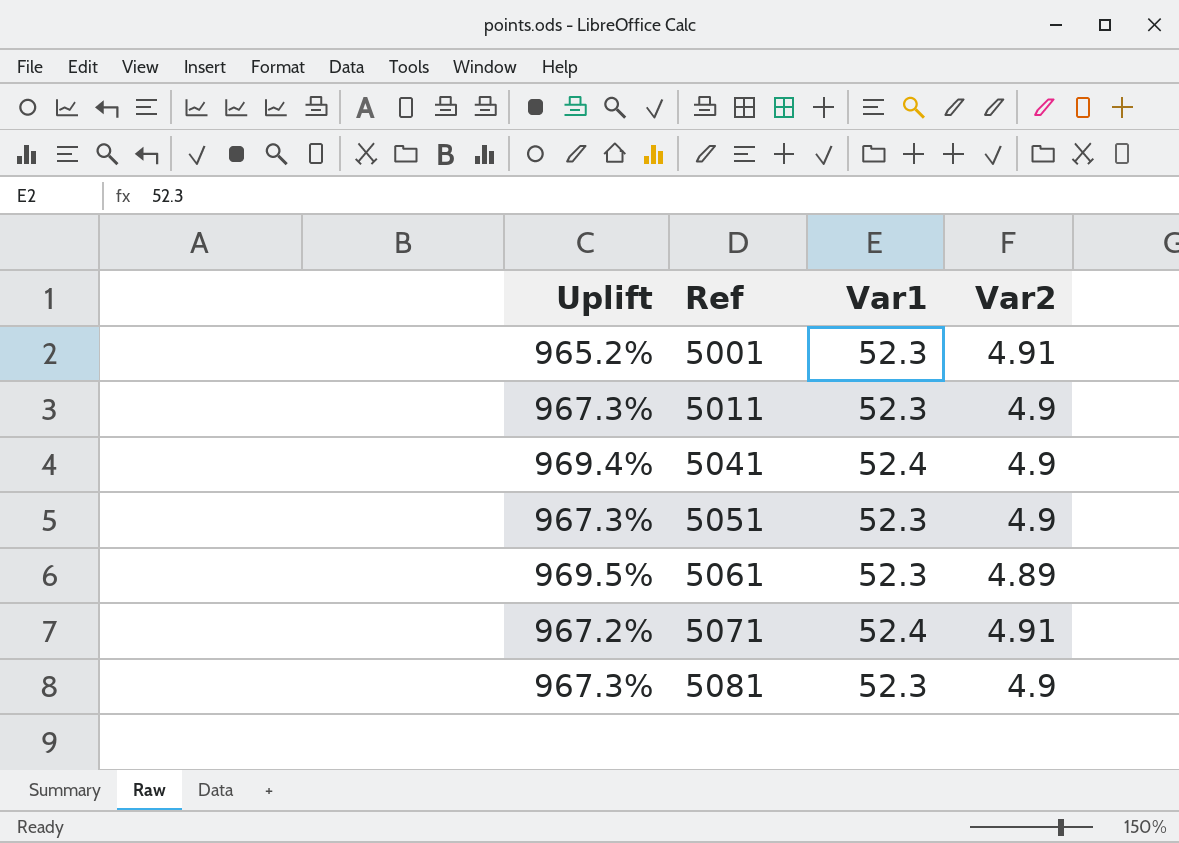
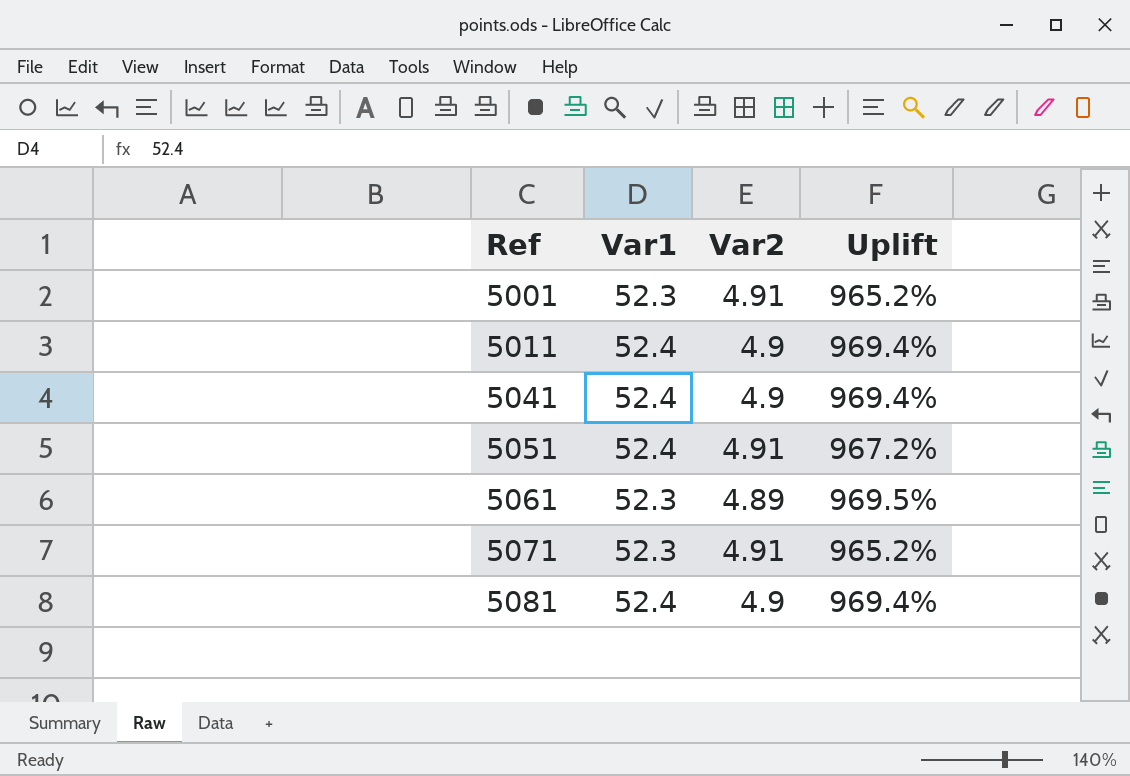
column Uplift | position: 1 -> 4
5011 | Var1: 52.3 -> 52.4
5011 | Uplift: 967.3% -> 969.4%
5051 | Var1: 52.3 -> 52.4
5051 | Var2: 4.9 -> 4.91
5051 | Uplift: 967.3% -> 967.2%
5071 | Var1: 52.4 -> 52.3
5071 | Uplift: 967.2% -> 965.2%
5081 | Var1: 52.3 -> 52.4
5081 | Uplift: 967.3% -> 969.4%

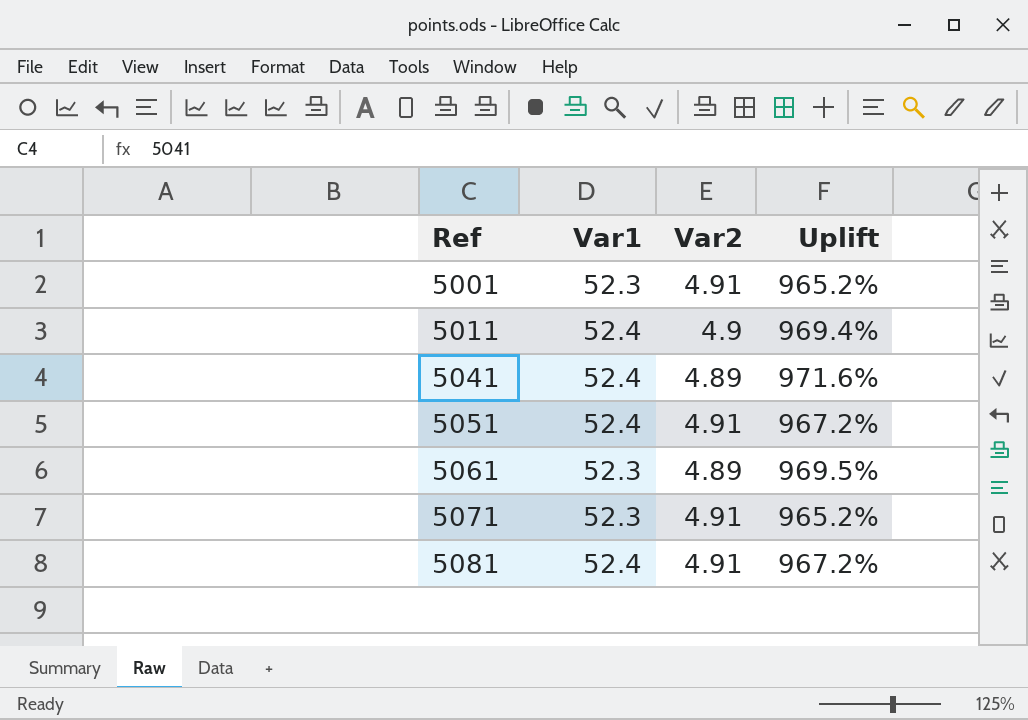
5041 | Var2: 4.9 -> 4.89
5041 | Uplift: 969.4% -> 971.6%
5081 | Var2: 4.9 -> 4.91
5081 | Uplift: 969.4% -> 967.2%

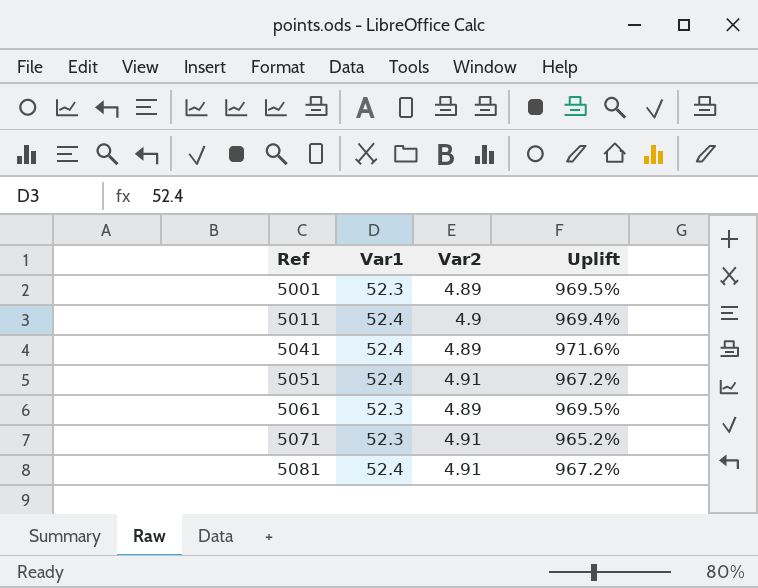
5001 | Var2: 4.91 -> 4.89
5001 | Uplift: 965.2% -> 969.5%

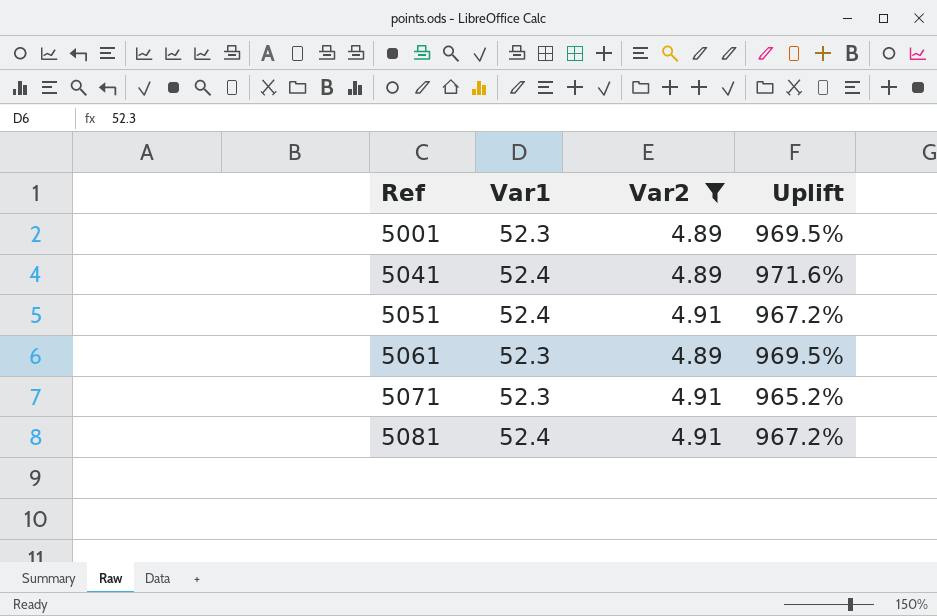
filter: none -> Var2 != 4.9

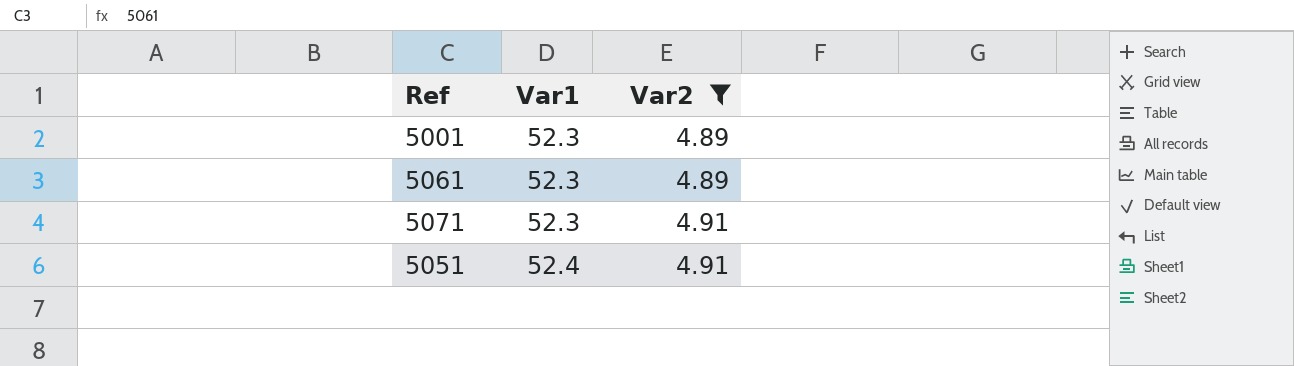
row order: Ref ascending -> Var1 ascending
column Uplift | formula: ([Var1] - [Var2]) / [Var2] -> none
row 5041: 52.4 | 4.89 | 971.6% -> none
row 5081: 52.4 | 4.91 | 967.2% -> none

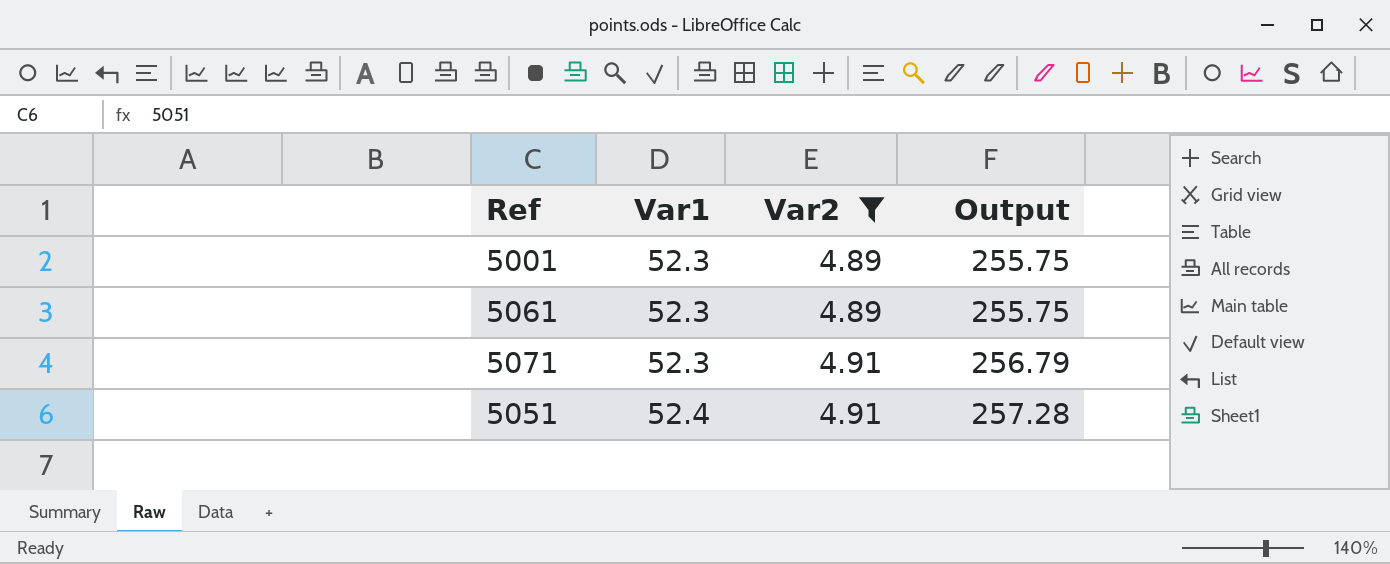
column Output | formula: none -> [Var1] * [Var2]

